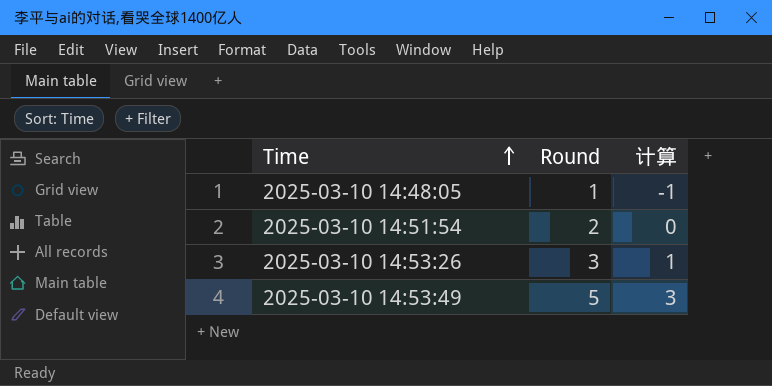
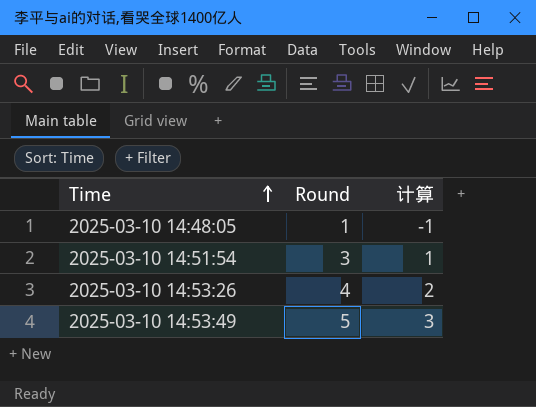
2025-03-10 14:51:54 | Round: 2 -> 3
2025-03-10 14:51:54 | 计算: 0 -> 1
2025-03-10 14:53:26 | Round: 3 -> 4
2025-03-10 14:53:26 | 计算: 1 -> 2

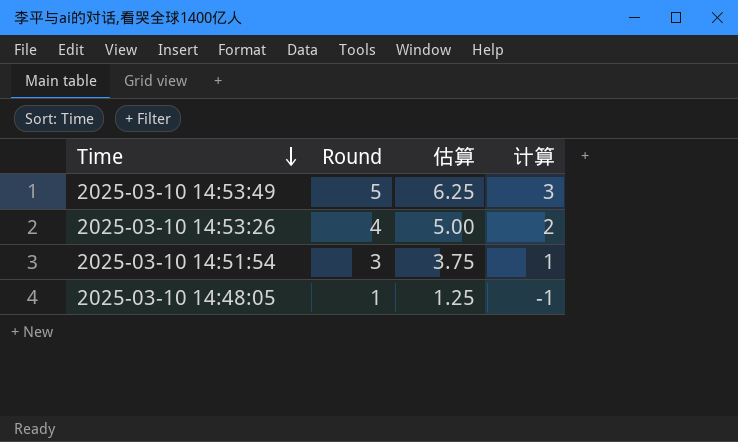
row order: Time ascending -> Time descending
column 估算 | formula: none -> [Round] * 1.25

